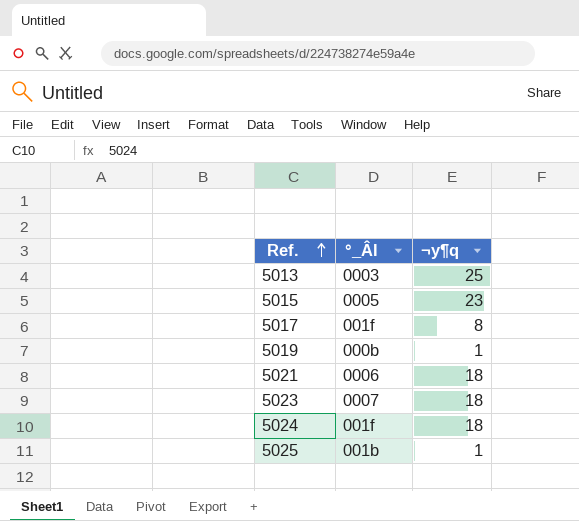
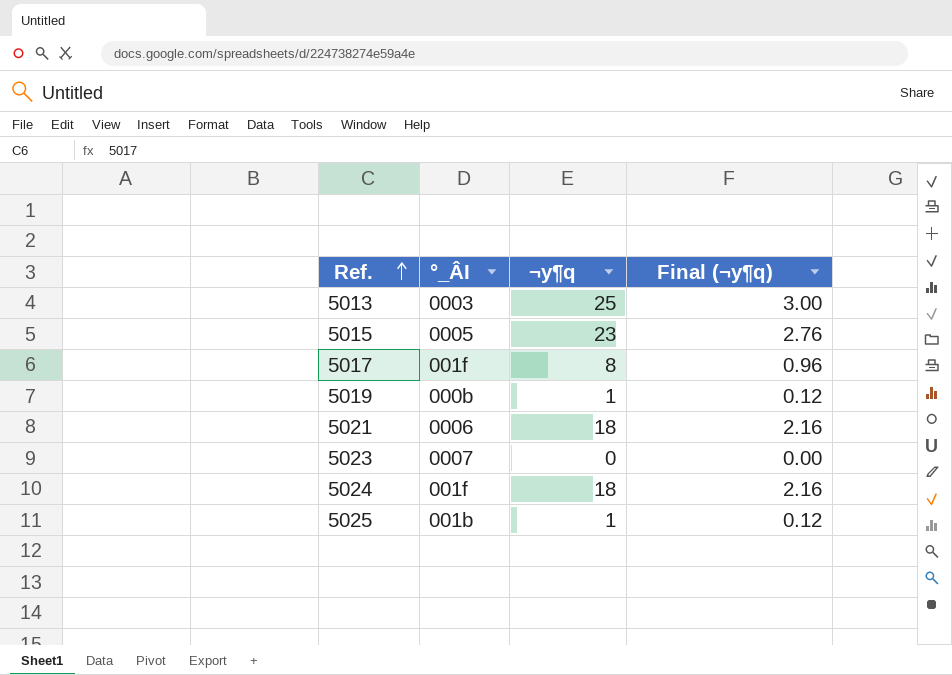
column Final (¬y¶q) | formula: none -> [¬y¶q] * 0.12
5023 | ¬y¶q: 18 -> 0

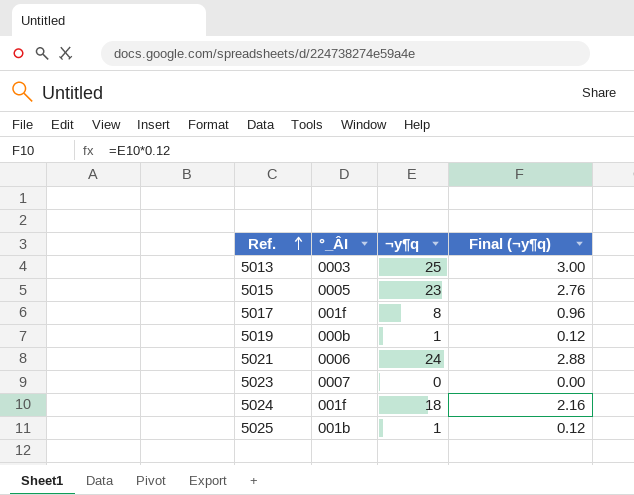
5021 | ¬y¶q: 18 -> 24
5021 | Final (¬y¶q): 2.16 -> 2.88

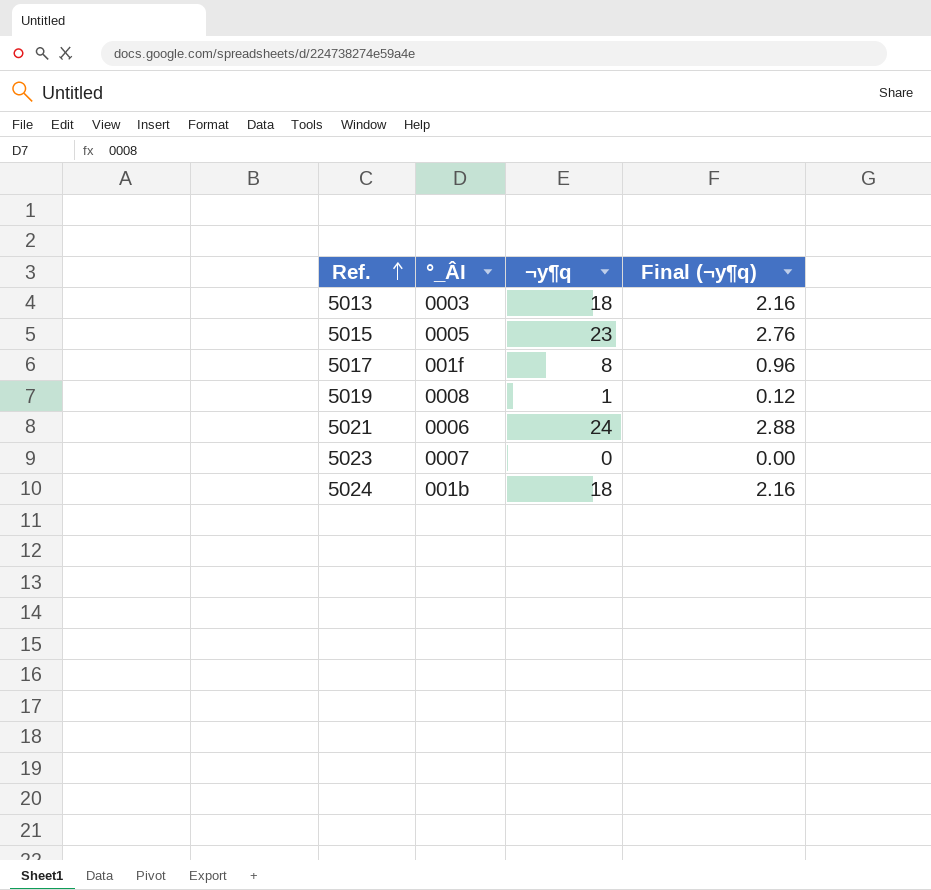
row 5025: 001b | 1 | 0.12 -> none
5013 | ¬y¶q: 25 -> 18
5013 | Final (¬y¶q): 3.00 -> 2.16
5019 | °_ÂI: 000b -> 0008
5024 | °_ÂI: 001f -> 001b

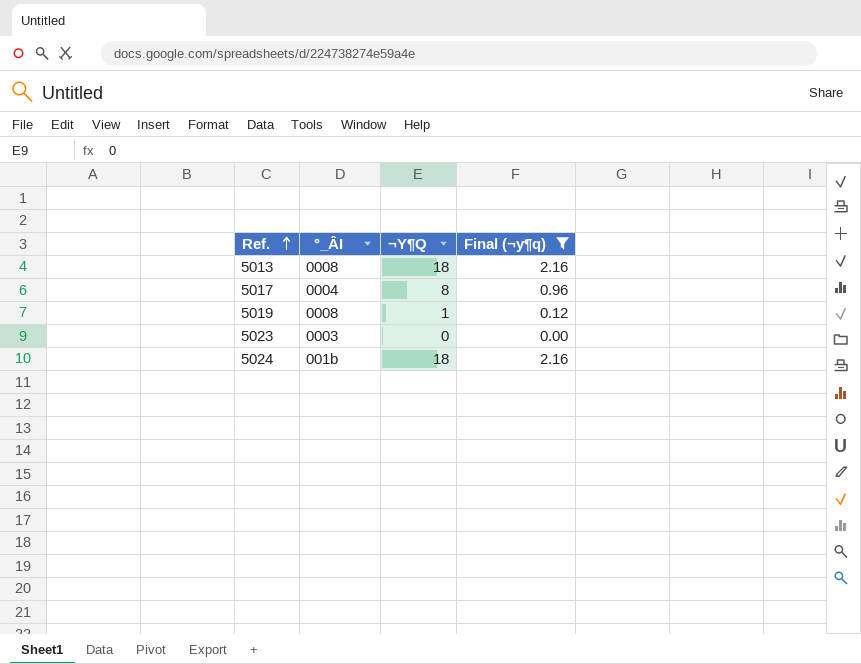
filter: none -> Final (¬y¶q) <= 2.16
column name: ¬y¶q -> ¬Y¶Q
5013 | °_ÂI: 0003 -> 0008
5017 | °_ÂI: 001f -> 0004
5023 | °_ÂI: 0007 -> 0003

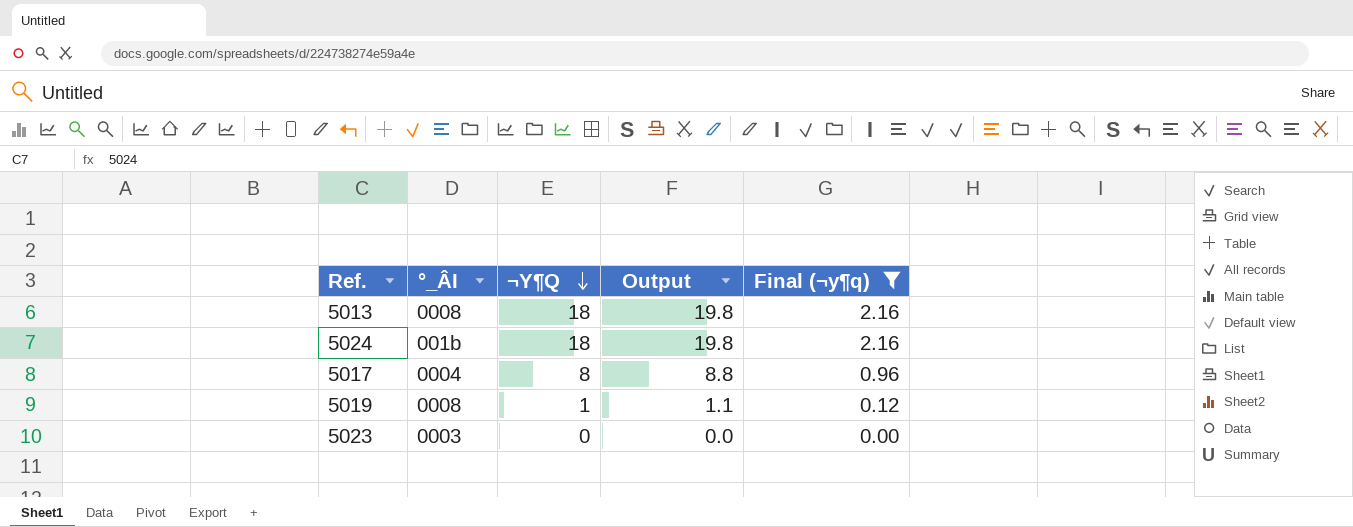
row order: Ref. ascending -> ¬Y¶Q descending
column Output | formula: none -> [¬Y¶Q] * 1.1

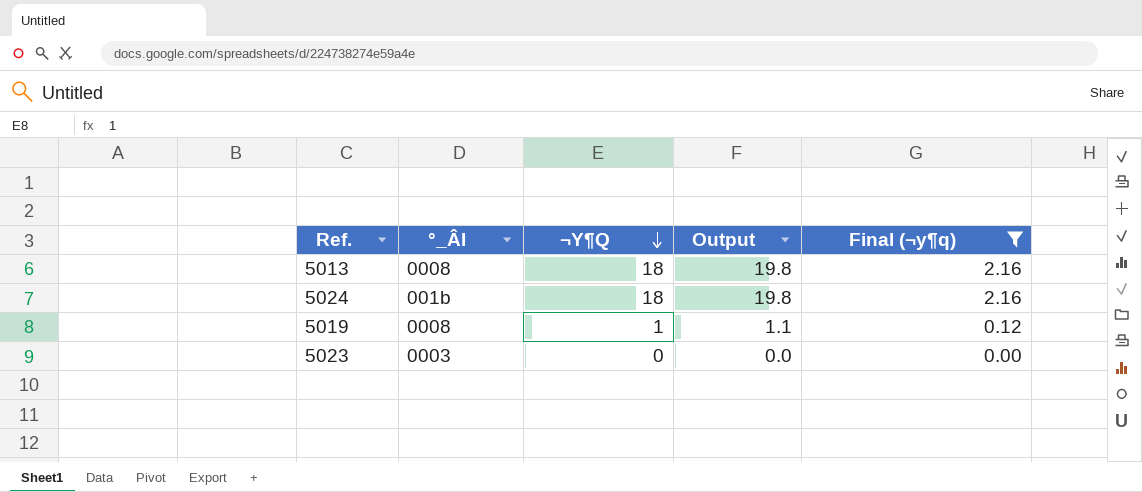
row 5017: 0004 | 8 | 8.8 | 0.96 -> none

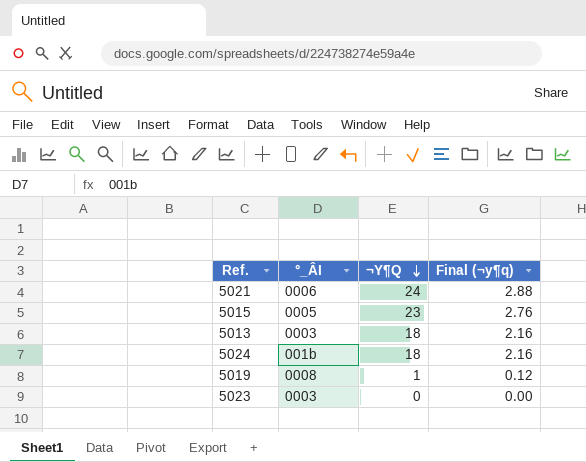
filter: Final (¬y¶q) <= 2.16 -> none
column Output | formula: [¬Y¶Q] * 1.1 -> none
5013 | °_ÂI: 0008 -> 0003

